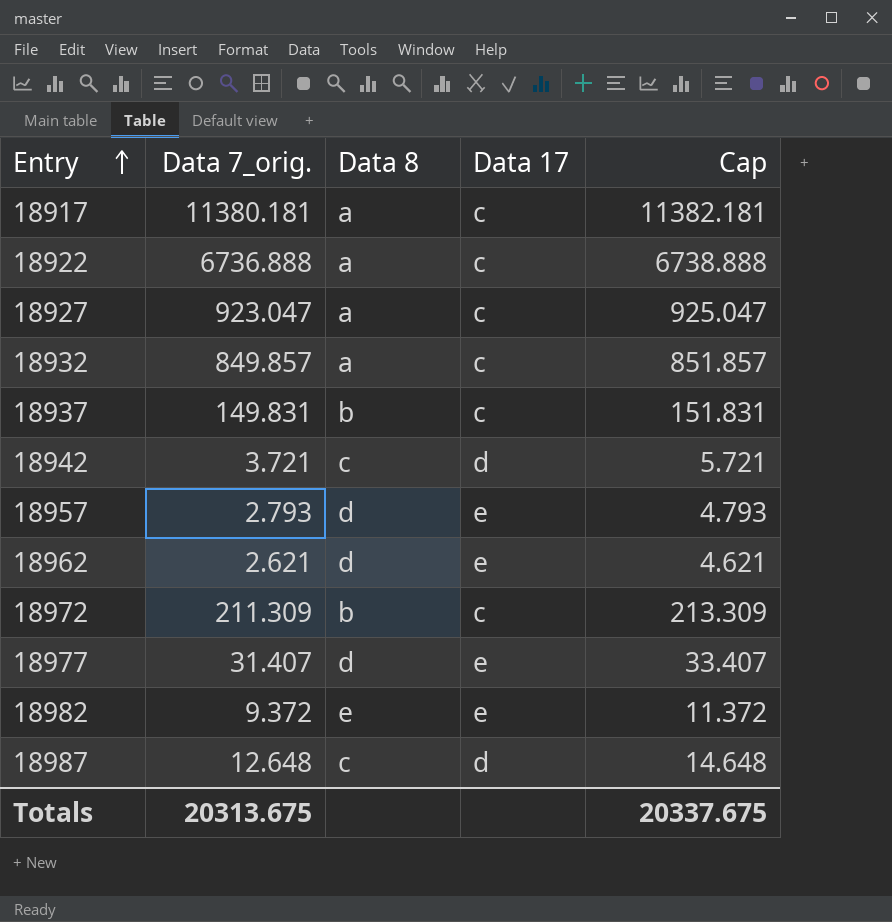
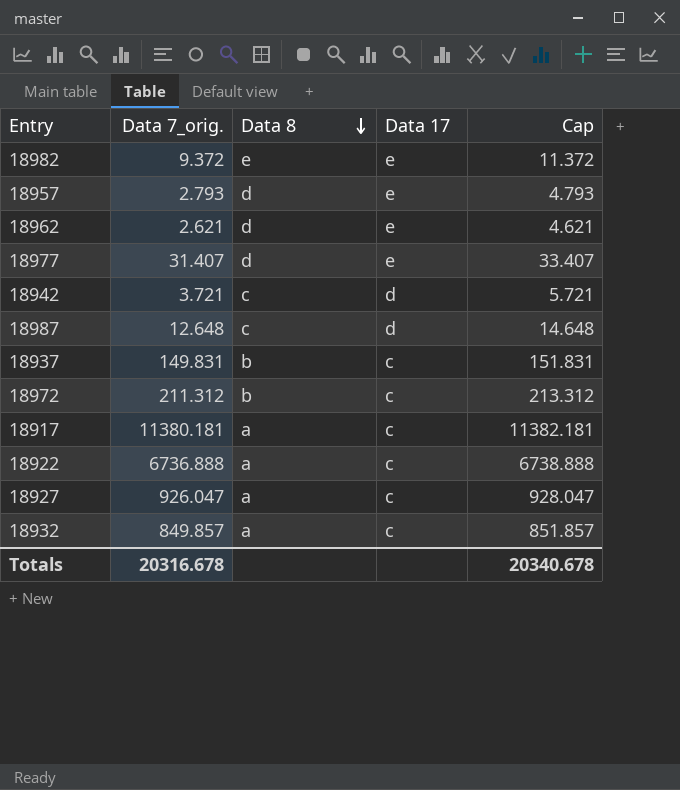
row order: Entry ascending -> Data 8 descending
18972 | Data 7_orig.: 211.309 -> 211.312
18972 | Cap: 213.309 -> 213.312
18927 | Data 7_orig.: 923.047 -> 926.047
18927 | Cap: 925.047 -> 928.047
Totals | Data 7_orig.: 20313.675 -> 20316.678
Totals | Cap: 20337.675 -> 20340.678

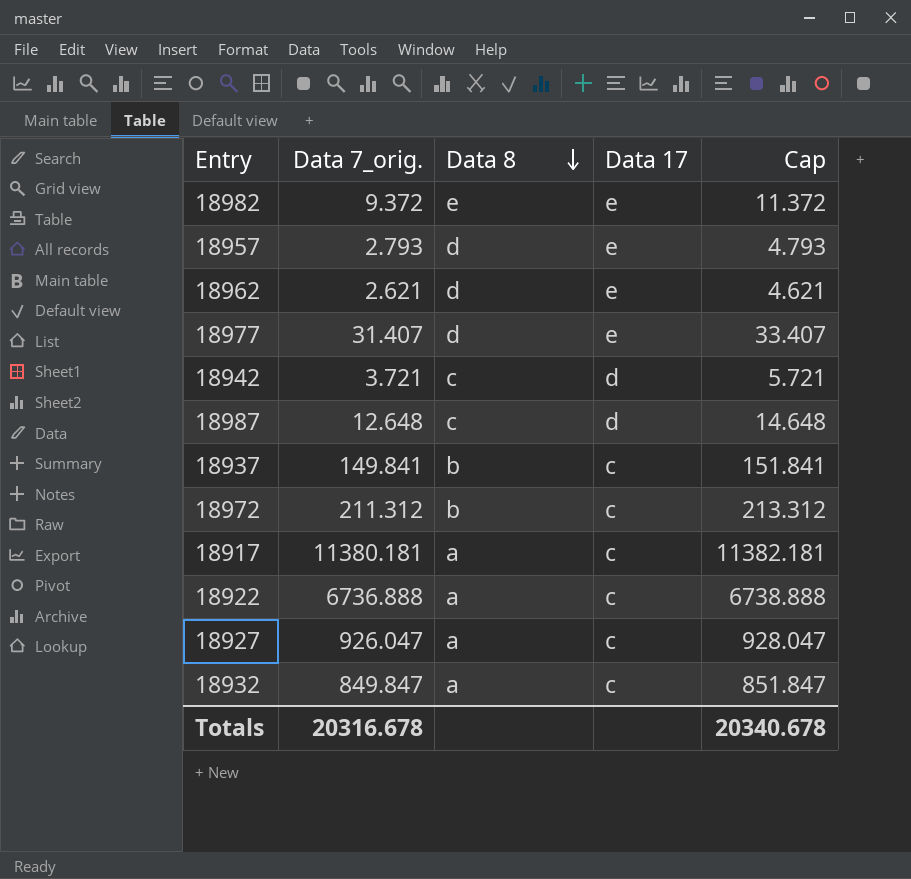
18937 | Data 7_orig.: 149.831 -> 149.841
18937 | Cap: 151.831 -> 151.841
18932 | Data 7_orig.: 849.857 -> 849.847
18932 | Cap: 851.857 -> 851.847

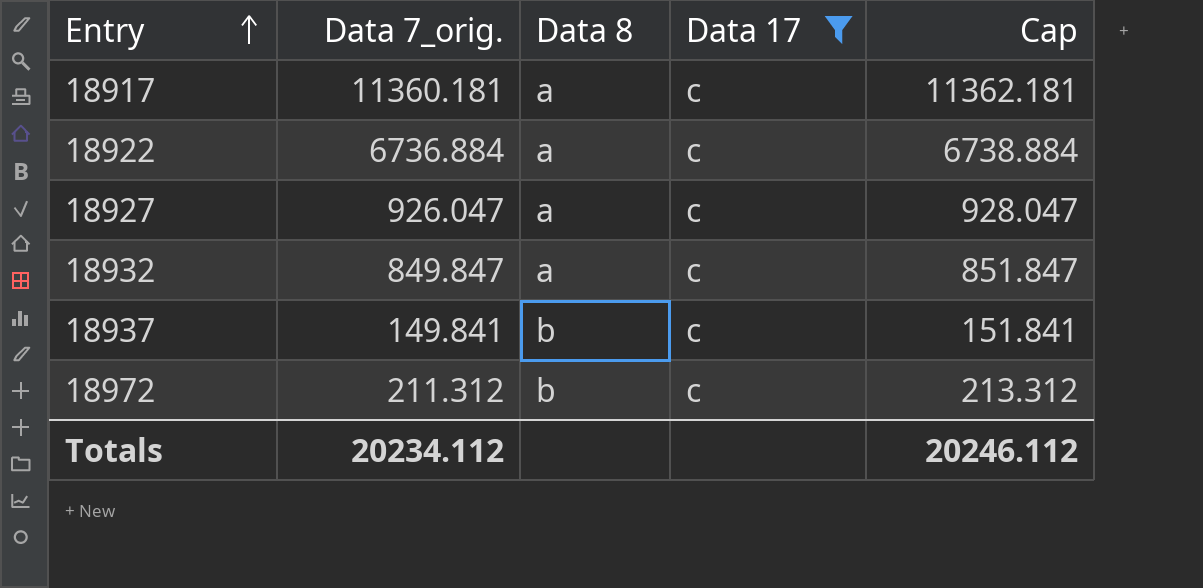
filter: none -> Data 17 = c
row order: Data 8 descending -> Entry ascending
18917 | Data 7_orig.: 11380.181 -> 11360.181
18917 | Cap: 11382.181 -> 11362.181
18922 | Data 7_orig.: 6736.888 -> 6736.884
18922 | Cap: 6738.888 -> 6738.884
Totals | Data 7_orig.: 20316.678 -> 20234.112
Totals | Cap: 20340.678 -> 20246.112

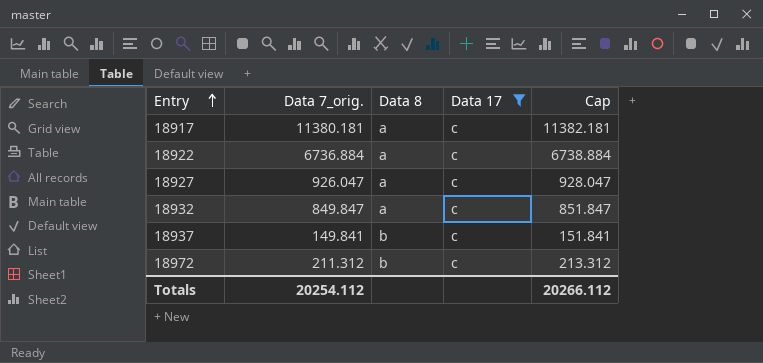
18917 | Data 7_orig.: 11360.181 -> 11380.181
18917 | Cap: 11362.181 -> 11382.181
Totals | Data 7_orig.: 20234.112 -> 20254.112
Totals | Cap: 20246.112 -> 20266.112

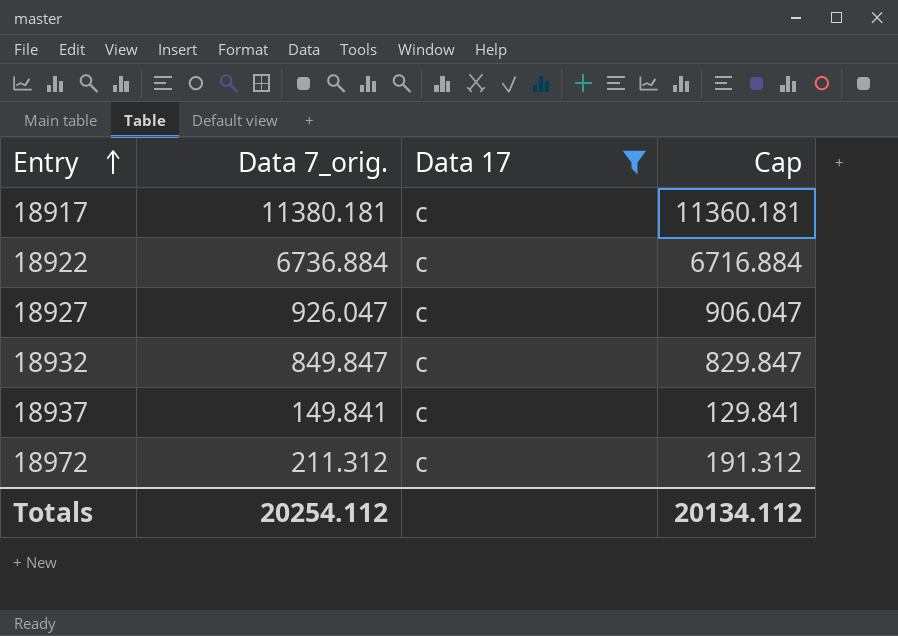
column Data 8 | position: 3 -> none
column Cap | formula: [Data 7_orig.] + 2 -> [Data 7_orig.] - 20
Totals | Cap: 20266.112 -> 20134.112

